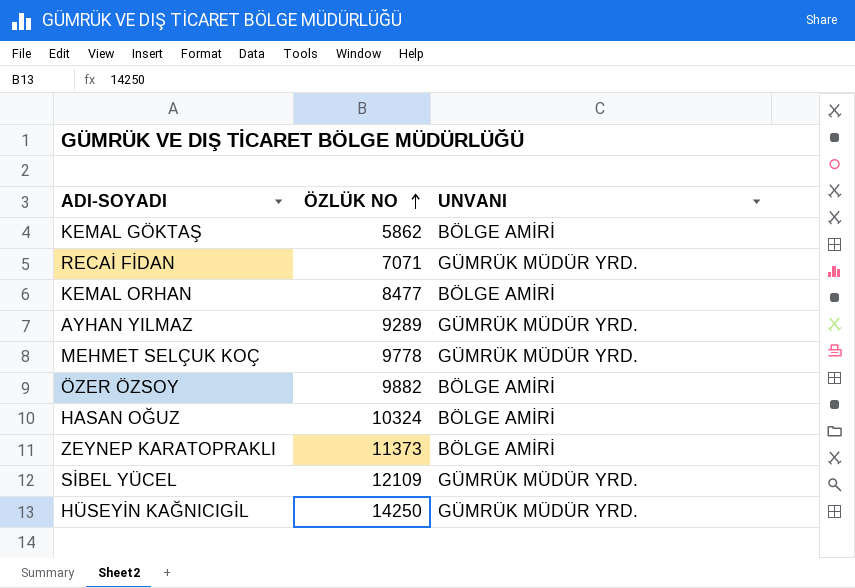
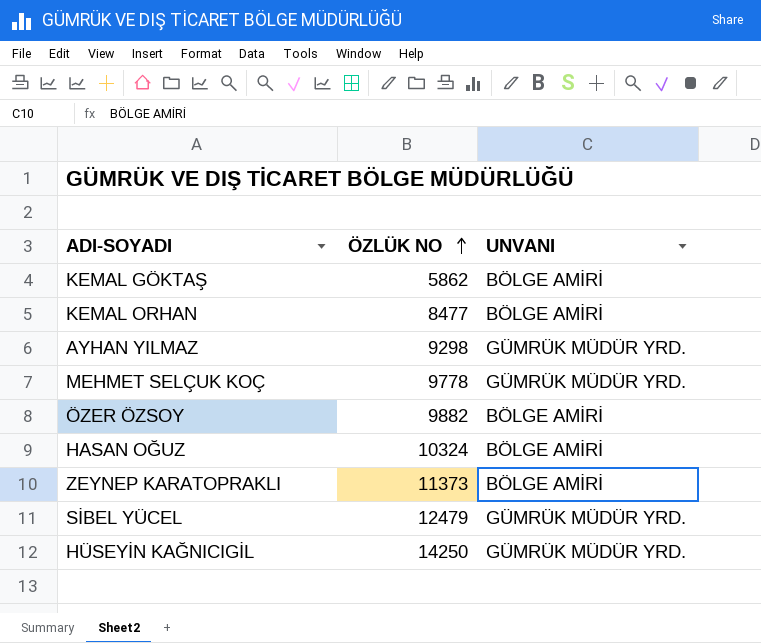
row RECAİ FİDAN: 7071 | GÜMRÜK MÜDÜR YRD. -> none
AYHAN YILMAZ | ÖZLÜK NO: 9289 -> 9298
SİBEL YÜCEL | ÖZLÜK NO: 12109 -> 12479

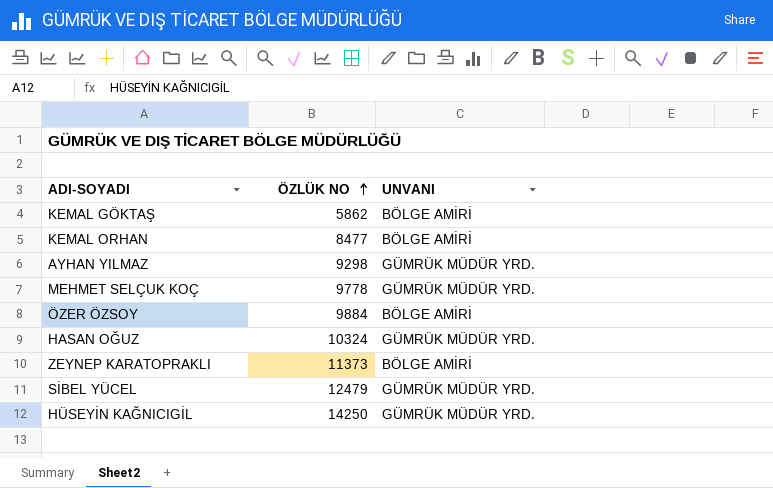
ÖZER ÖZSOY | ÖZLÜK NO: 9882 -> 9884
HASAN OĞUZ | UNVANI: BÖLGE AMİRİ -> GÜMRÜK MÜDÜR YRD.

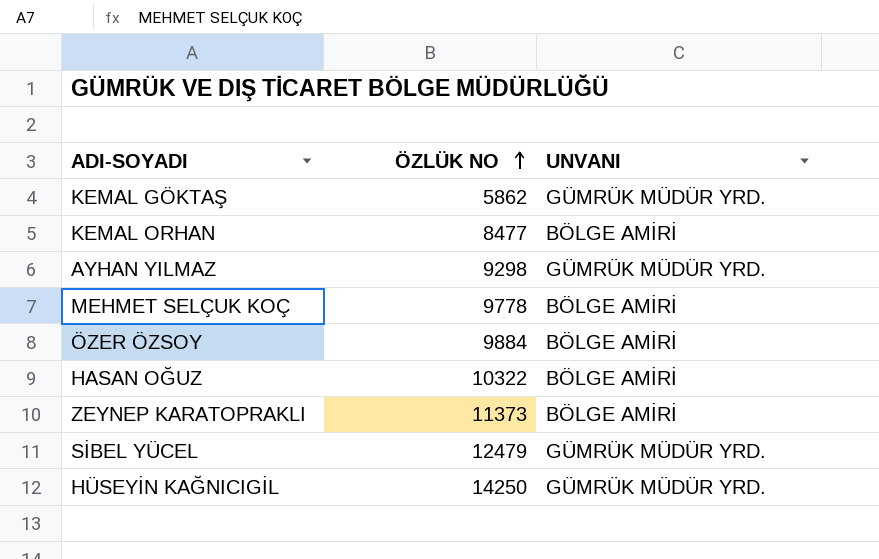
KEMAL GÖKTAŞ | UNVANI: BÖLGE AMİRİ -> GÜMRÜK MÜDÜR YRD.
MEHMET SELÇUK KOÇ | UNVANI: GÜMRÜK MÜDÜR YRD. -> BÖLGE AMİRİ
HASAN OĞUZ | ÖZLÜK NO: 10324 -> 10322
HASAN OĞUZ | UNVANI: GÜMRÜK MÜDÜR YRD. -> BÖLGE AMİRİ

